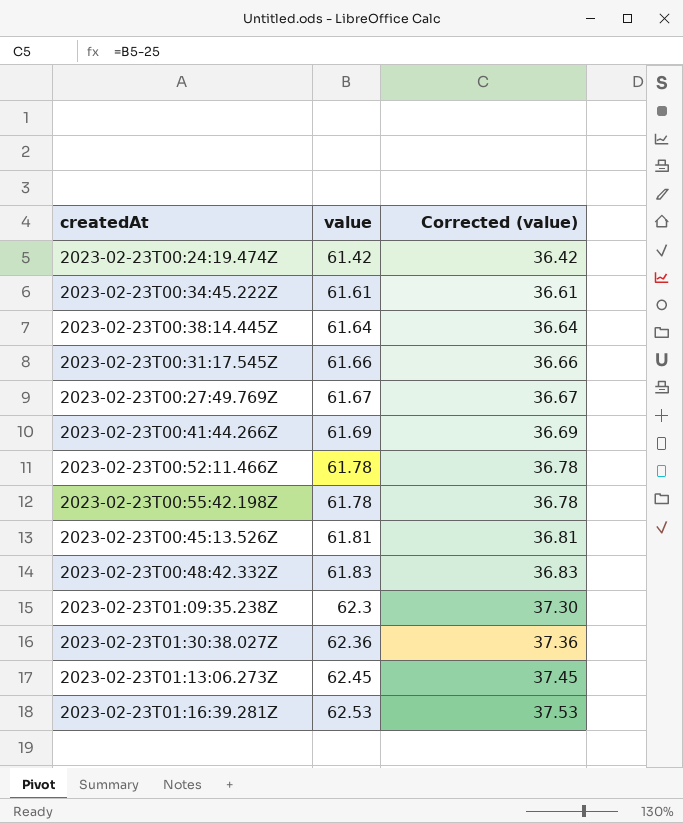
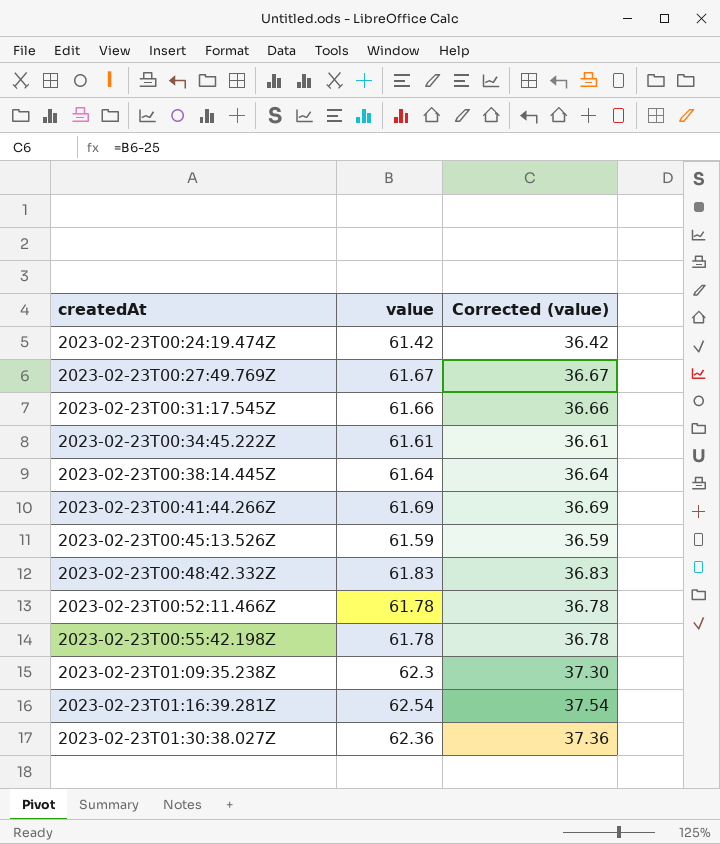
row order: value ascending -> createdAt ascending
row 2023-02-23T01:13:06.273Z: 62.45 | 37.45 -> none
2023-02-23T00:45:13.526Z | value: 61.81 -> 61.59
2023-02-23T00:45:13.526Z | Corrected (value): 36.81 -> 36.59
2023-02-23T01:16:39.281Z | value: 62.53 -> 62.54
2023-02-23T01:16:39.281Z | Corrected (value): 37.53 -> 37.54

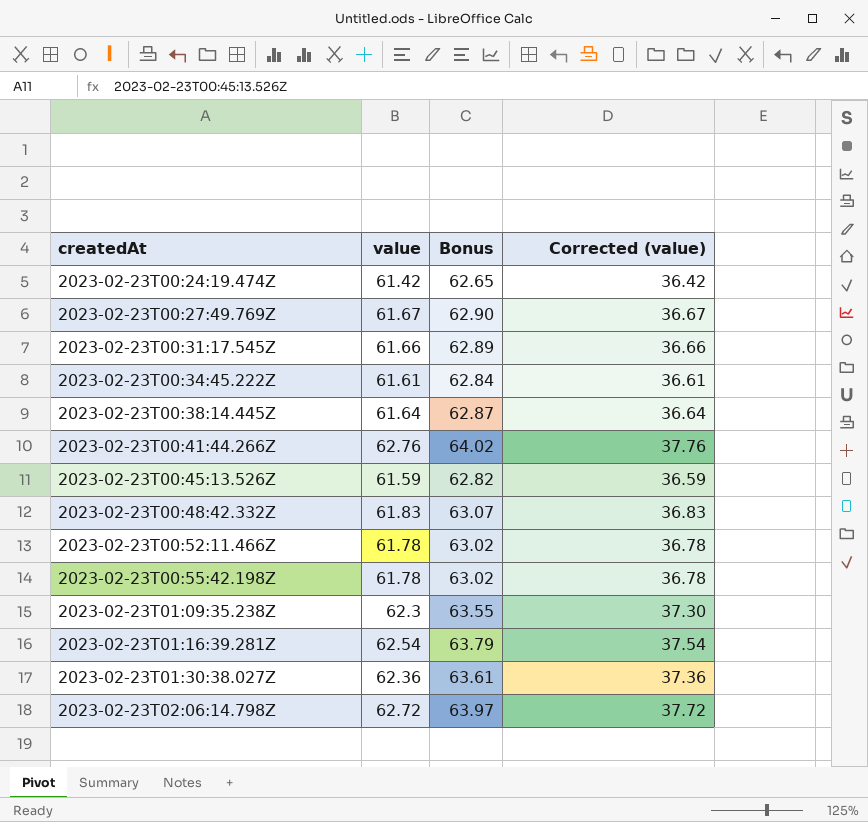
column Bonus | formula: none -> [value] * 1.02
2023-02-23T00:41:44.266Z | value: 61.69 -> 62.76
2023-02-23T00:41:44.266Z | Corrected (value): 36.69 -> 37.76
row 2023-02-23T02:06:14.798Z: none -> 62.72 | 63.97 | 37.72

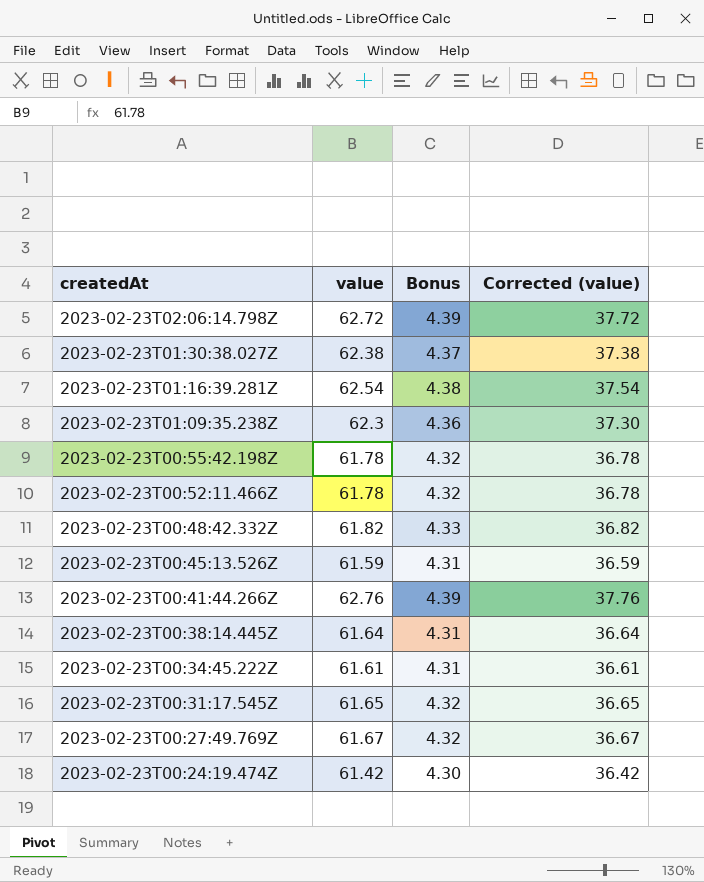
row order: createdAt ascending -> createdAt descending
column Bonus | formula: [value] * 1.02 -> [value] * 0.07
2023-02-23T01:30:38.027Z | value: 62.36 -> 62.38
2023-02-23T01:30:38.027Z | Corrected (value): 37.36 -> 37.38
2023-02-23T00:48:42.332Z | value: 61.83 -> 61.82
2023-02-23T00:48:42.332Z | Corrected (value): 36.83 -> 36.82
2023-02-23T00:31:17.545Z | value: 61.66 -> 61.65
2023-02-23T00:31:17.545Z | Corrected (value): 36.66 -> 36.65

